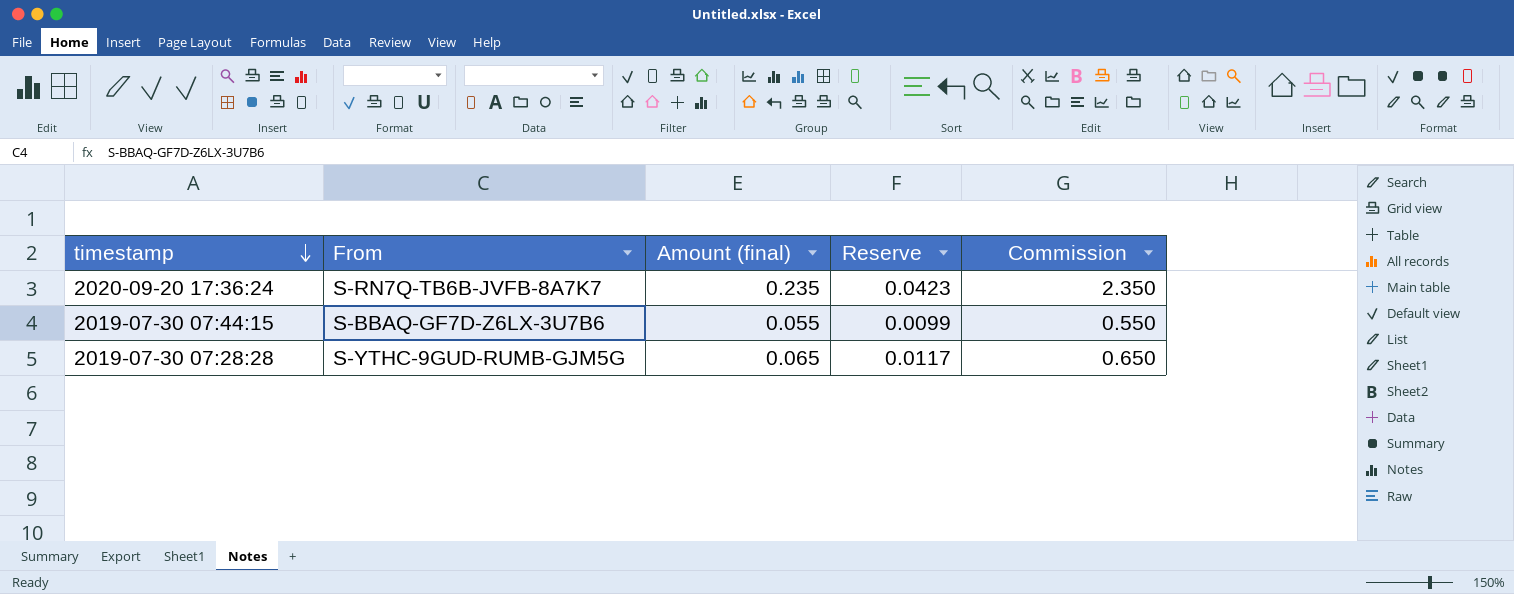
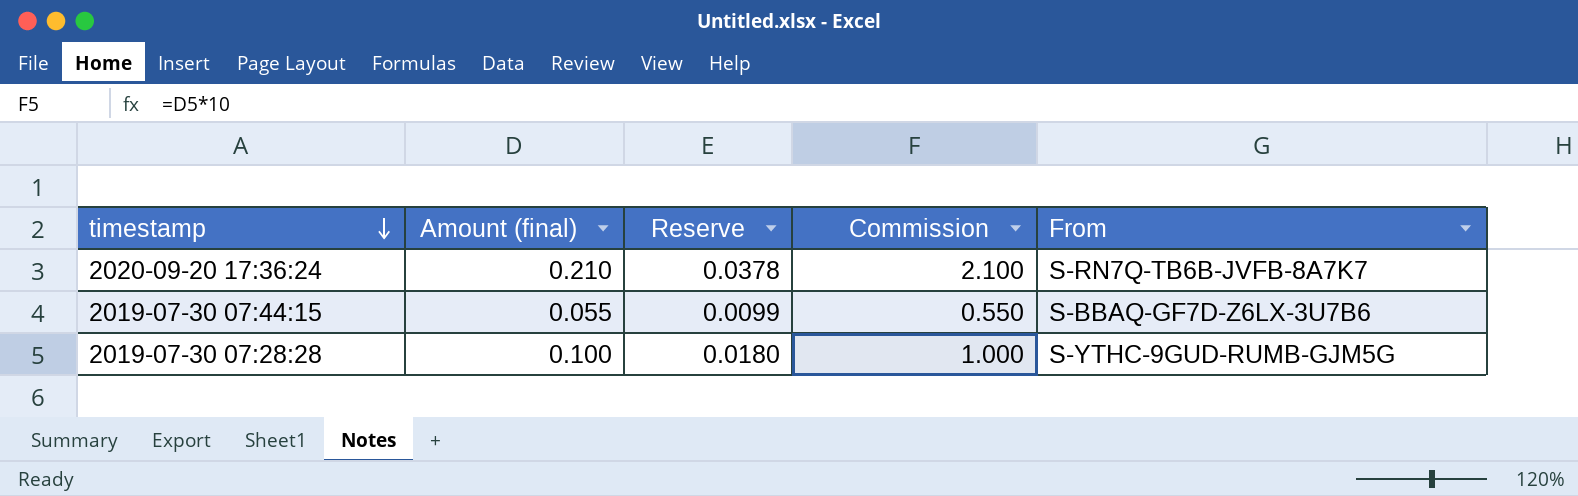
column From | position: 2 -> 5
2020-09-20 17:36:24 | Amount (final): 0.235 -> 0.210
2020-09-20 17:36:24 | Reserve: 0.0423 -> 0.0378
2020-09-20 17:36:24 | Commission: 2.350 -> 2.100
2019-07-30 07:28:28 | Amount (final): 0.065 -> 0.100
2019-07-30 07:28:28 | Reserve: 0.0117 -> 0.0180
2019-07-30 07:28:28 | Commission: 0.650 -> 1.000

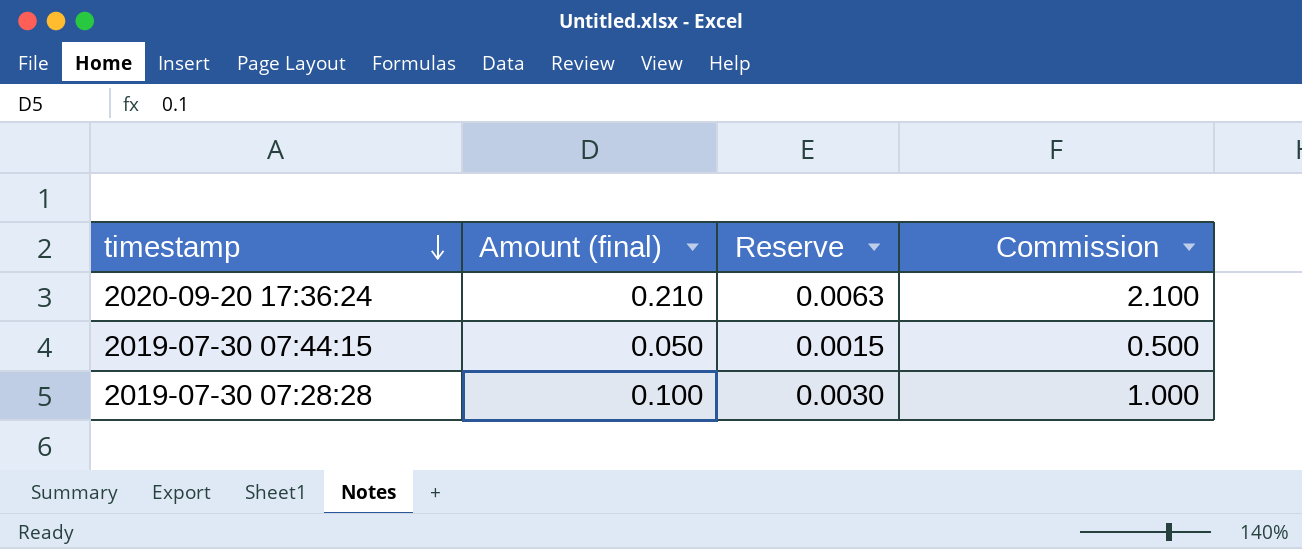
column From | position: 5 -> none
column Reserve | formula: [Amount (final)] * 0.18 -> [Amount (final)] * 0.03
2019-07-30 07:44:15 | Amount (final): 0.055 -> 0.050
2019-07-30 07:44:15 | Commission: 0.550 -> 0.500

